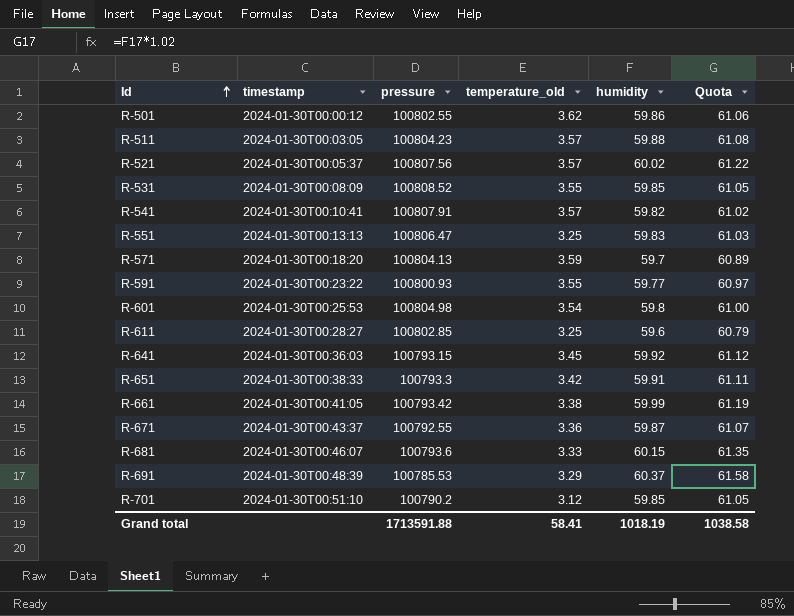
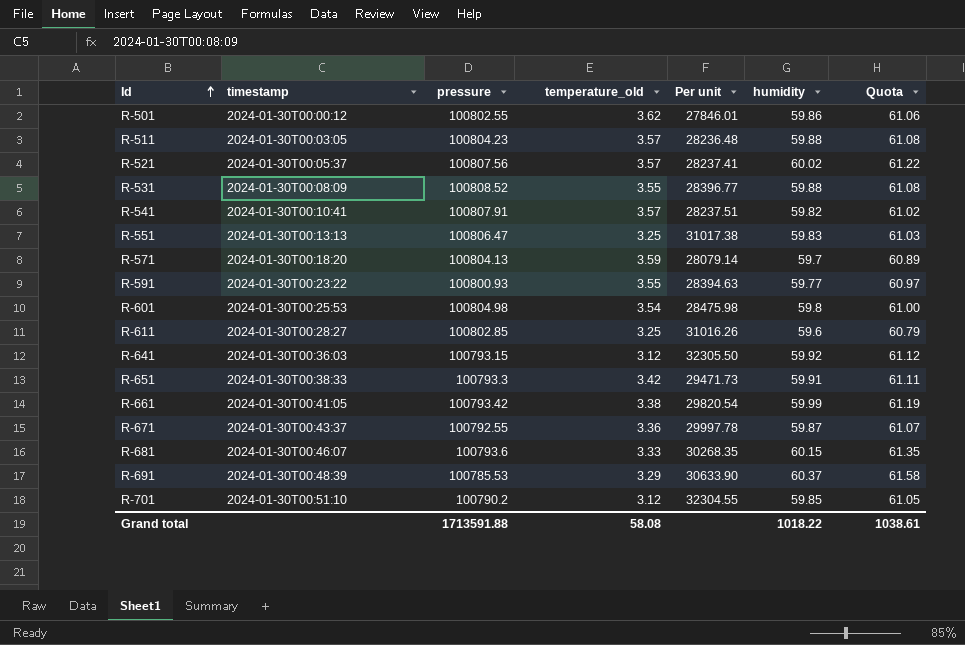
column Per unit | formula: none -> [pressure] / [temperature_old]
R-531 | humidity: 59.85 -> 59.88
R-531 | Quota: 61.05 -> 61.08
R-641 | temperature_old: 3.45 -> 3.12
Grand total | temperature_old: 58.41 -> 58.08
Grand total | humidity: 1018.19 -> 1018.22
Grand total | Quota: 1038.58 -> 1038.61

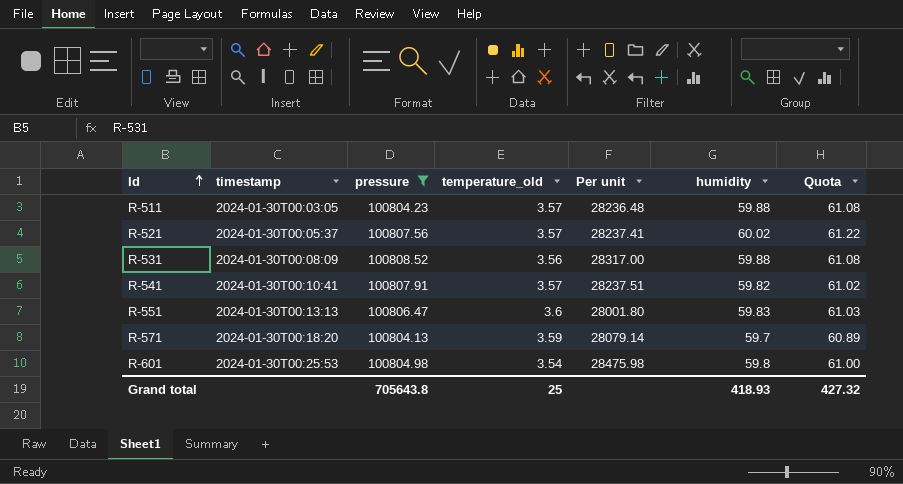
filter: none -> pressure >= 100804.13
R-531 | temperature_old: 3.55 -> 3.56
R-531 | Per unit: 28396.77 -> 28317.00
R-551 | temperature_old: 3.25 -> 3.6
R-551 | Per unit: 31017.38 -> 28001.80
Grand total | pressure: 1713591.88 -> 705643.8
Grand total | temperature_old: 58.08 -> 25
Grand total | humidity: 1018.22 -> 418.93
Grand total | Quota: 1038.61 -> 427.32

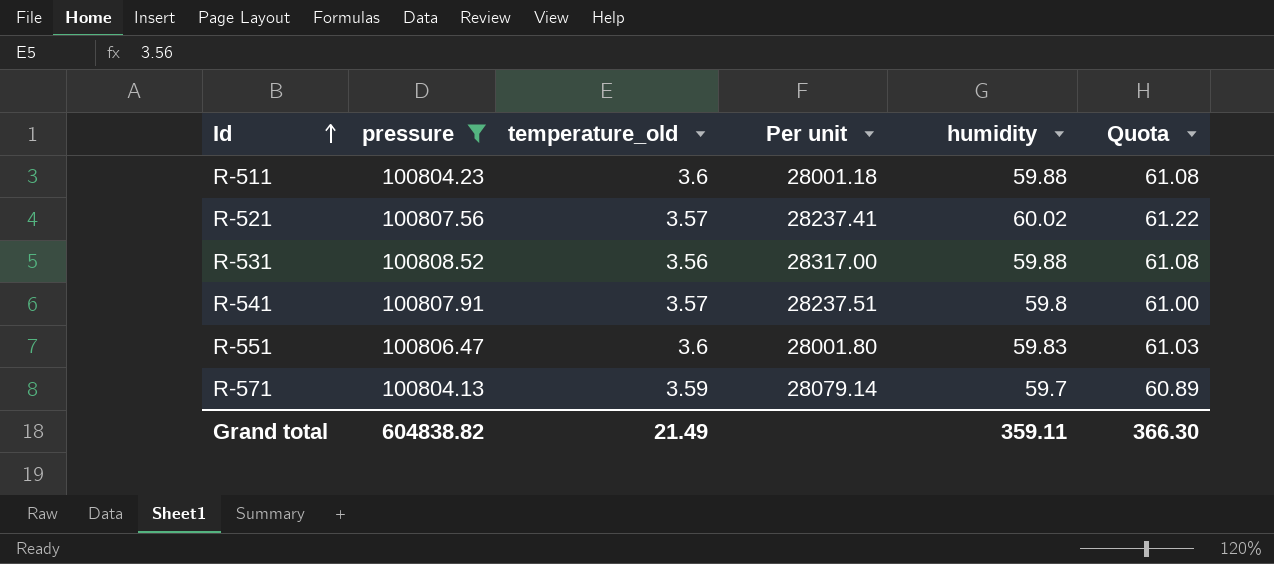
column timestamp | position: 2 -> none
row R-601: 2024-01-30T00:25:53 | 100804.98 | 3.54 | 28475.98 | 59.8 | 61.00 -> none
R-511 | temperature_old: 3.57 -> 3.6
R-511 | Per unit: 28236.48 -> 28001.18
R-541 | humidity: 59.82 -> 59.8
R-541 | Quota: 61.02 -> 61.00
Grand total | pressure: 705643.8 -> 604838.82
Grand total | temperature_old: 25 -> 21.49
Grand total | humidity: 418.93 -> 359.11
Grand total | Quota: 427.32 -> 366.30

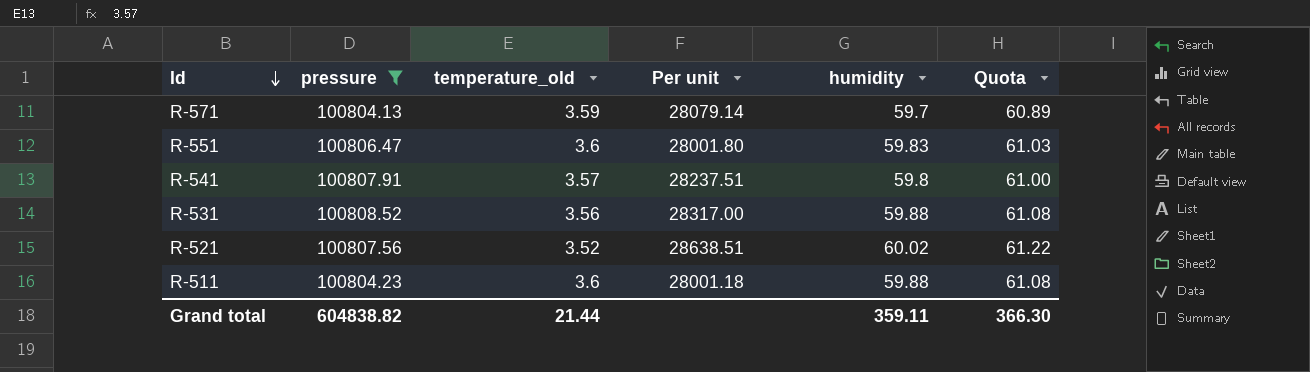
row order: Id ascending -> Id descending
R-521 | temperature_old: 3.57 -> 3.52
R-521 | Per unit: 28237.41 -> 28638.51
Grand total | temperature_old: 21.49 -> 21.44

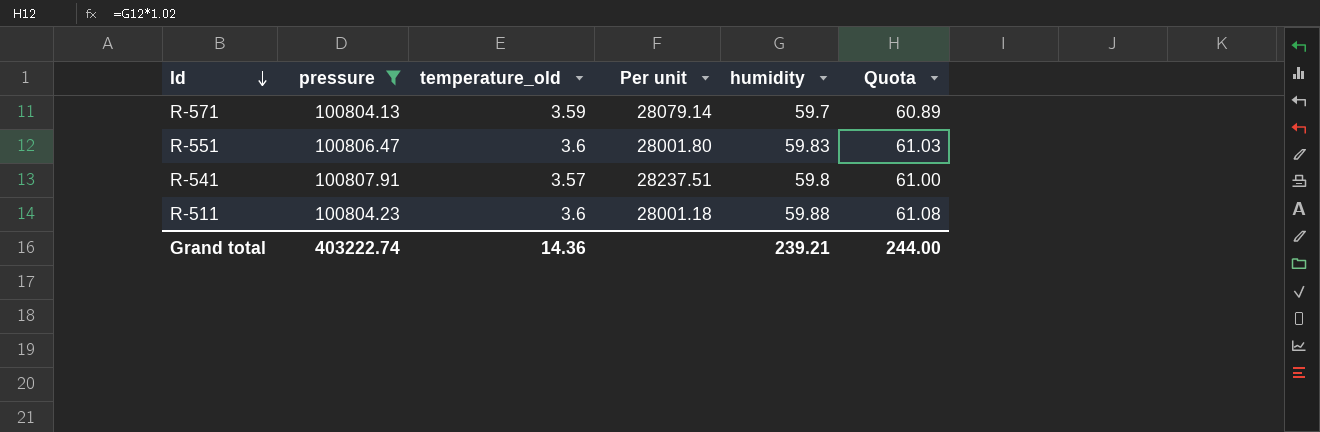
row R-531: 100808.52 | 3.56 | 28317.00 | 59.88 | 61.08 -> none
row R-521: 100807.56 | 3.52 | 28638.51 | 60.02 | 61.22 -> none
Grand total | pressure: 604838.82 -> 403222.74
Grand total | temperature_old: 21.44 -> 14.36
Grand total | humidity: 359.11 -> 239.21
Grand total | Quota: 366.30 -> 244.00

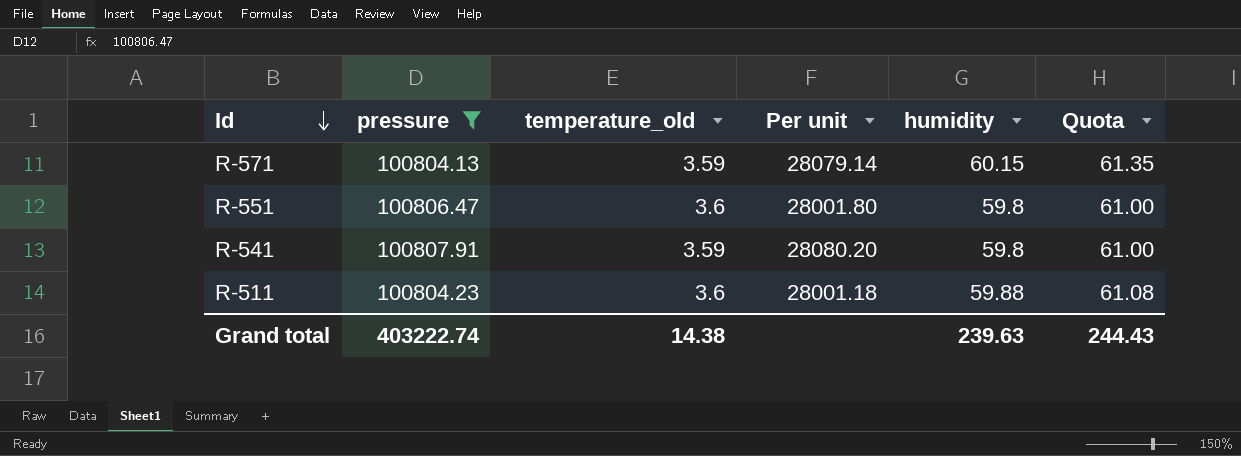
R-571 | humidity: 59.7 -> 60.15
R-571 | Quota: 60.89 -> 61.35
R-551 | humidity: 59.83 -> 59.8
R-551 | Quota: 61.03 -> 61.00
R-541 | temperature_old: 3.57 -> 3.59
R-541 | Per unit: 28237.51 -> 28080.20
Grand total | temperature_old: 14.36 -> 14.38
Grand total | humidity: 239.21 -> 239.63
Grand total | Quota: 244.00 -> 244.43

